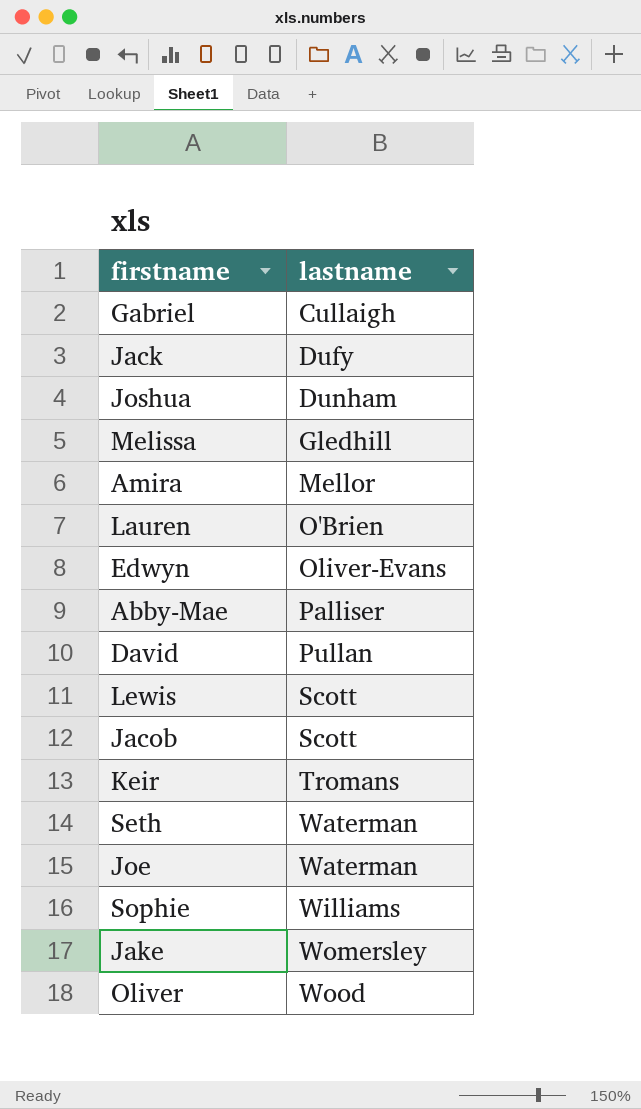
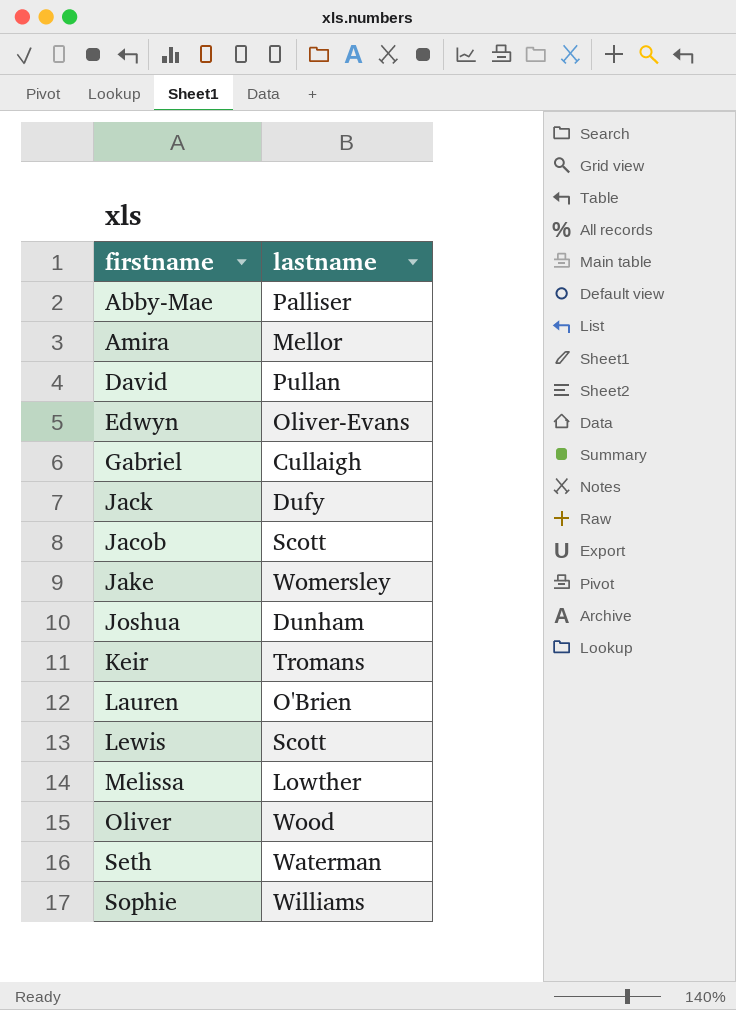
row order: lastname ascending -> firstname ascending
row Joe: Waterman -> none
Melissa | lastname: Gledhill -> Lowther

